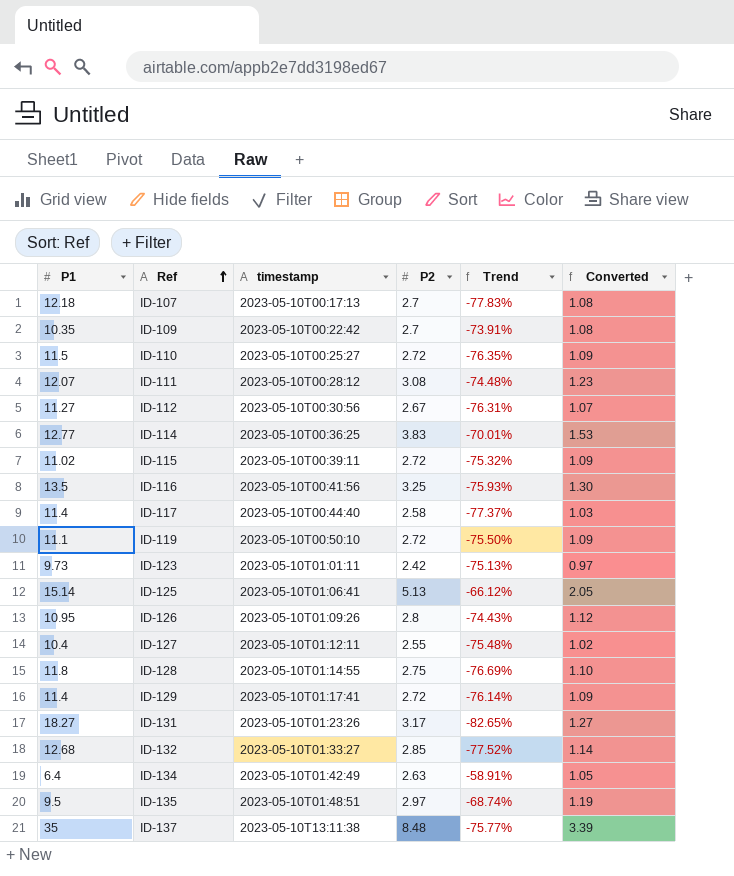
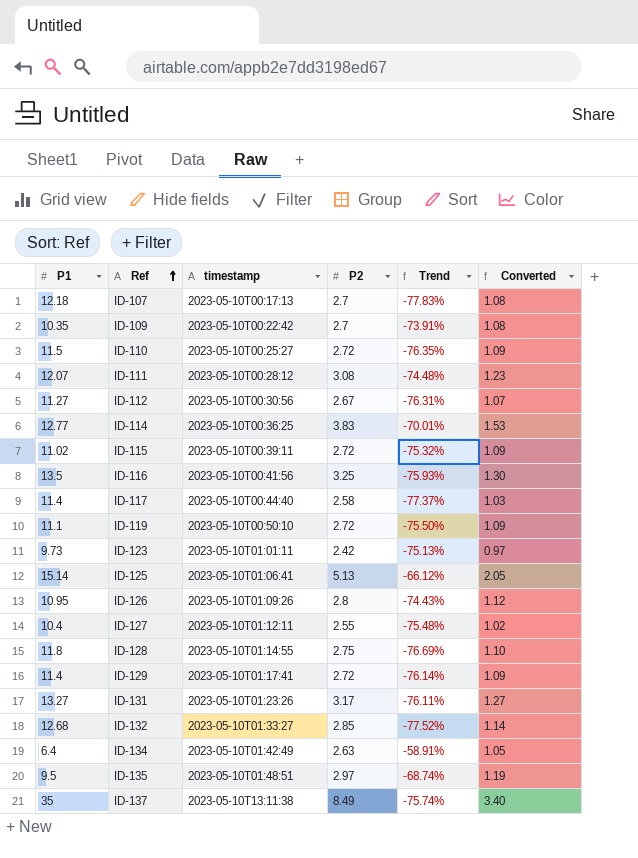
ID-131 | P1: 18.27 -> 13.27
ID-131 | Trend: -82.65% -> -76.11%
ID-137 | P2: 8.48 -> 8.49
ID-137 | Trend: -75.77% -> -75.74%
ID-137 | Converted: 3.39 -> 3.40

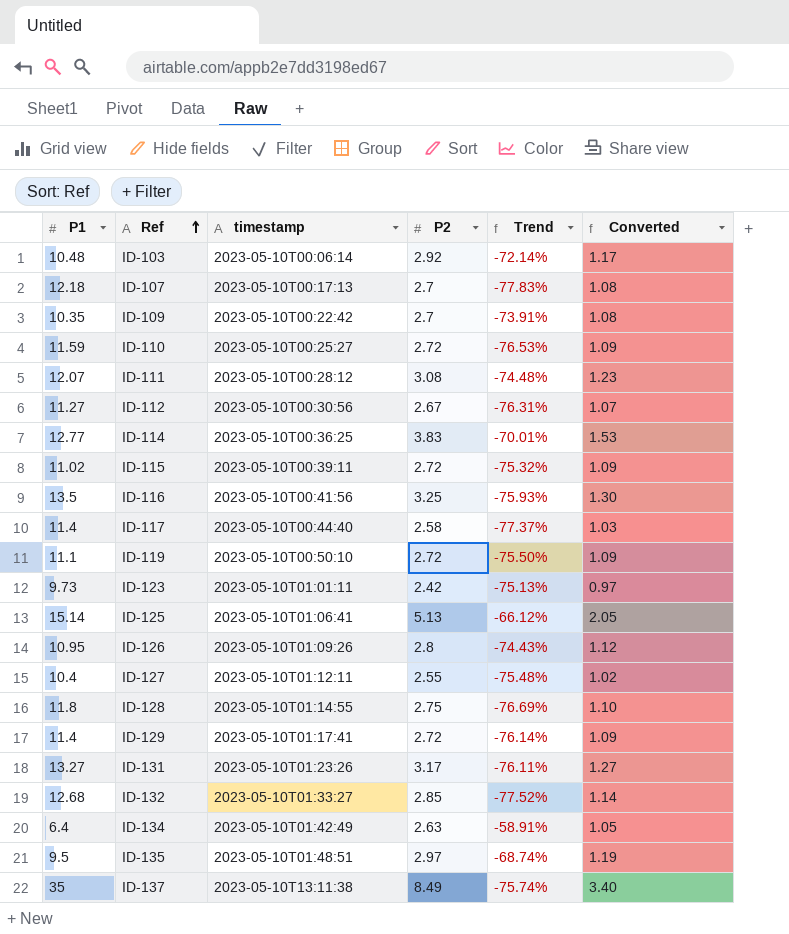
row ID-103: none -> 10.48 | 2023-05-10T00:06:14 | 2.92 | -72.14% | 1.17
ID-110 | P1: 11.5 -> 11.59
ID-110 | Trend: -76.35% -> -76.53%

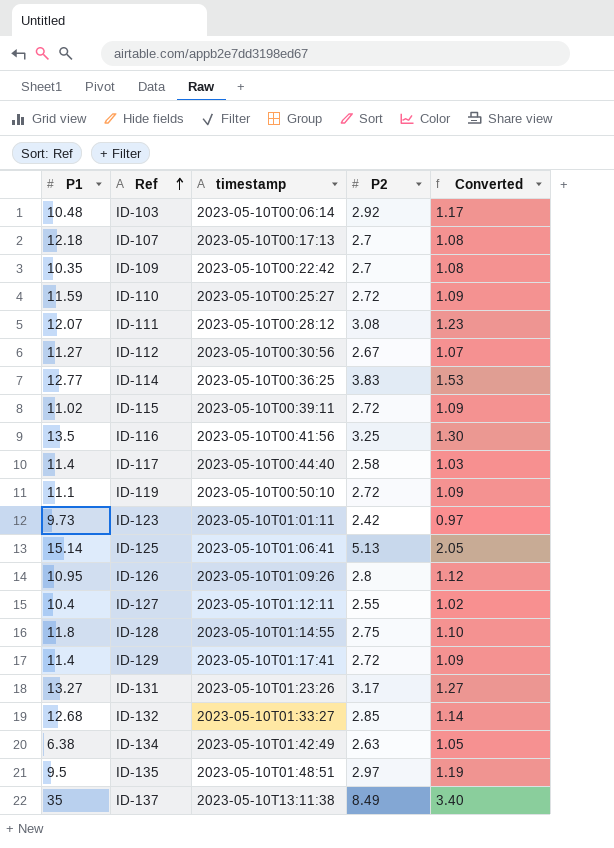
column Trend | formula: ([P2] - [P1]) / [P1] -> none
ID-134 | P1: 6.4 -> 6.38

